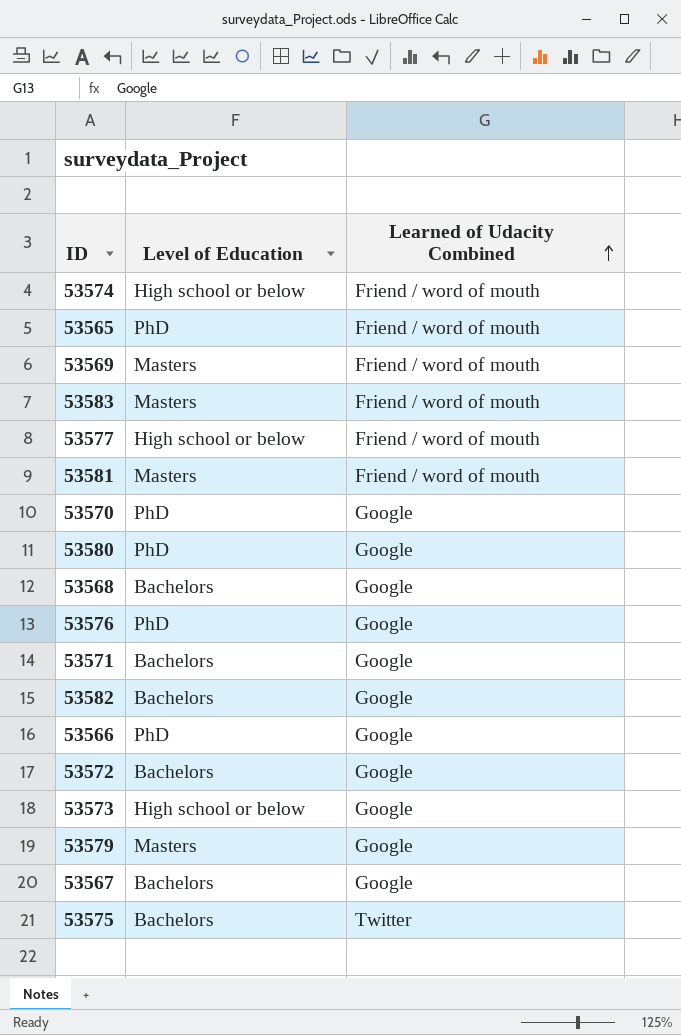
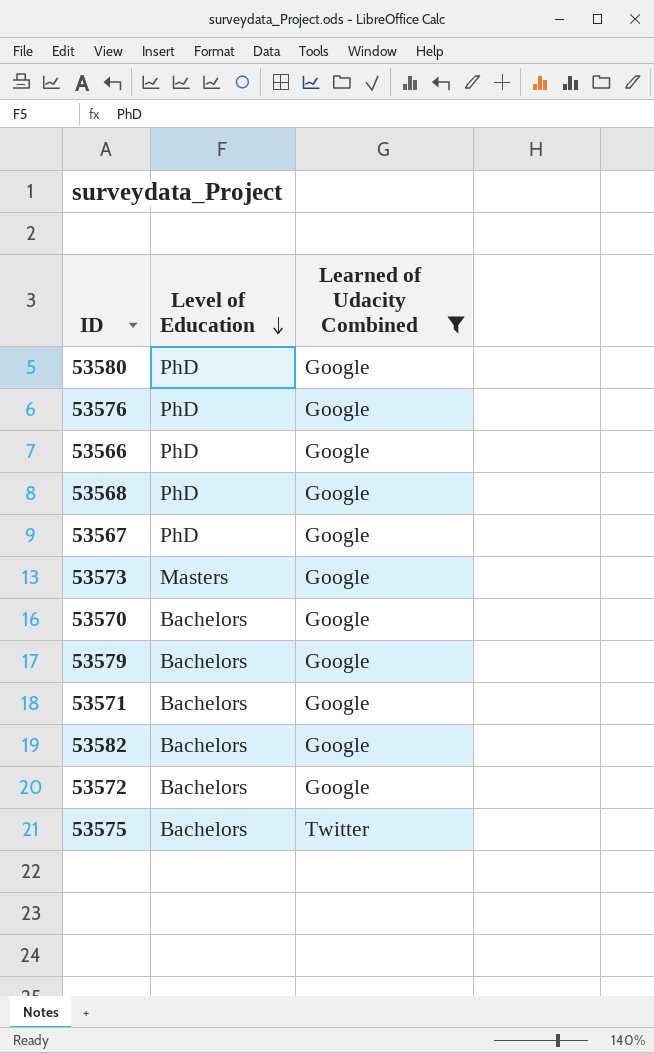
filter: none -> Learned of Udacity Combined != Friend / word of mouth
row order: Learned of Udacity Combined ascending -> Level of Education descending
53568 | Level of Education: Bachelors -> PhD
53567 | Level of Education: Bachelors -> PhD
53573 | Level of Education: High school or below -> Masters
53570 | Level of Education: PhD -> Bachelors
53579 | Level of Education: Masters -> Bachelors

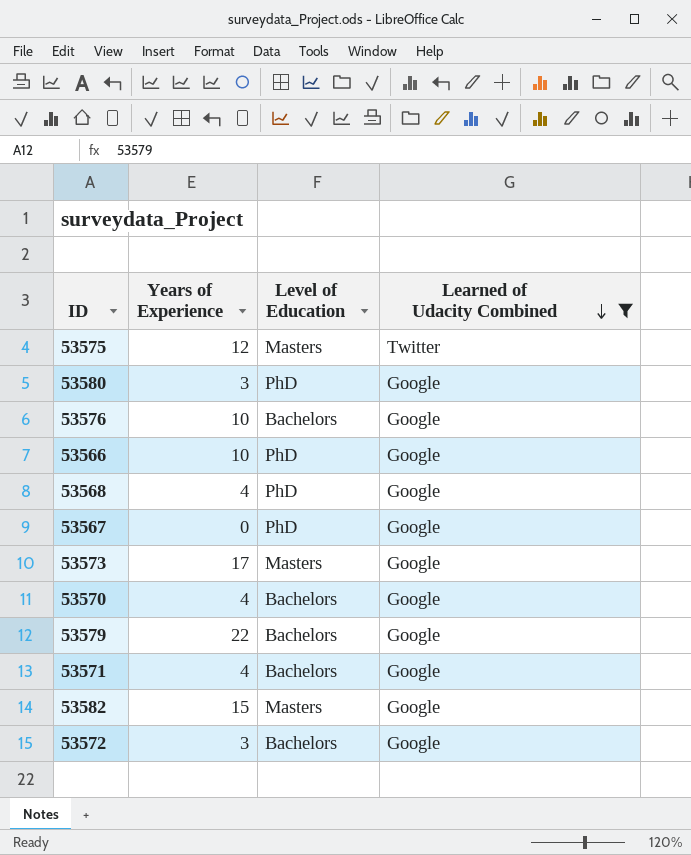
row order: Level of Education descending -> Learned of Udacity Combined descending
column Years of Experience | position: none -> 2
53575 | Level of Education: Bachelors -> Masters
53576 | Level of Education: PhD -> Bachelors
53582 | Level of Education: Bachelors -> Masters

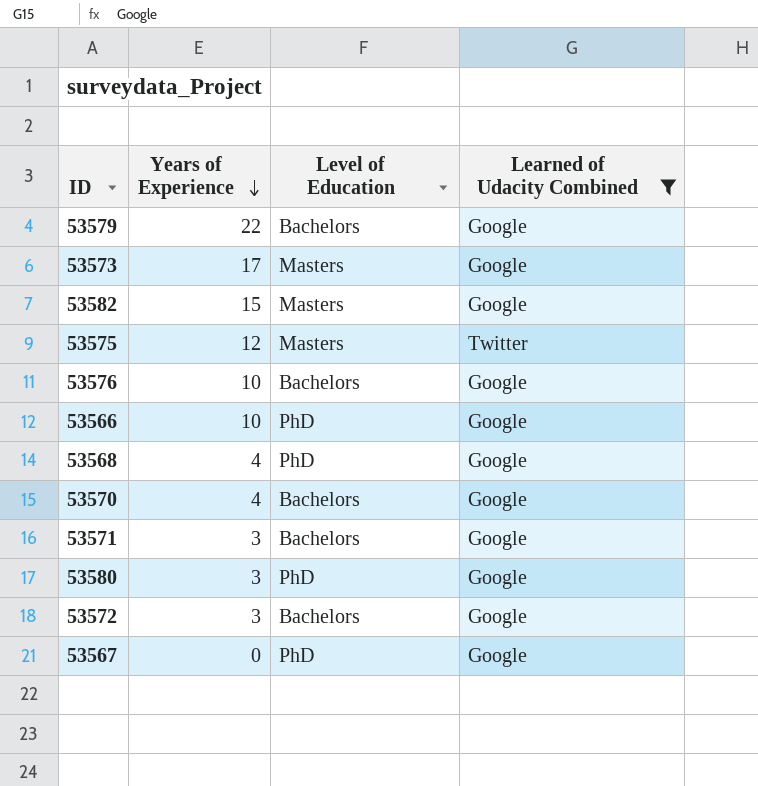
row order: Learned of Udacity Combined descending -> Years of Experience descending
53571 | Years of Experience: 4 -> 3

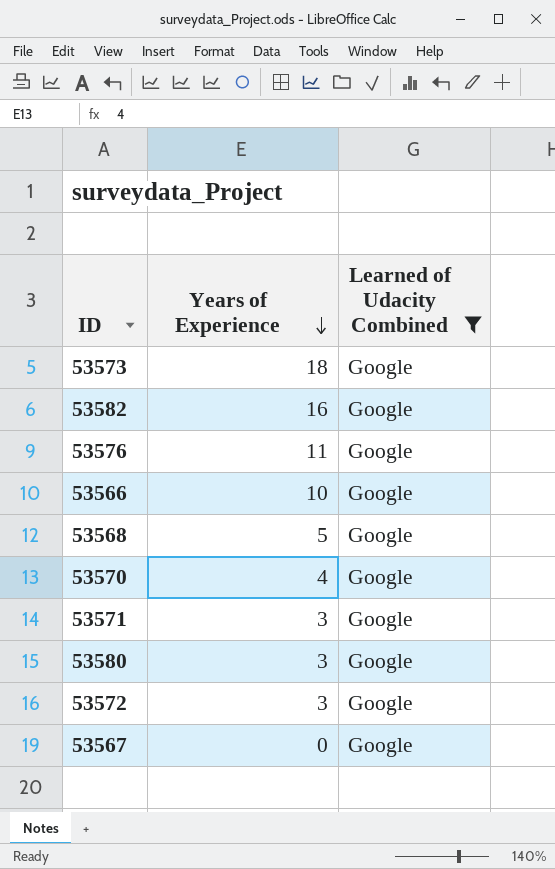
column Level of Education | position: 3 -> none
row 53579: 22 | Bachelors | Google -> none
row 53575: 12 | Masters | Twitter -> none
53573 | Years of Experience: 17 -> 18
53582 | Years of Experience: 15 -> 16
53576 | Years of Experience: 10 -> 11
53568 | Years of Experience: 4 -> 5

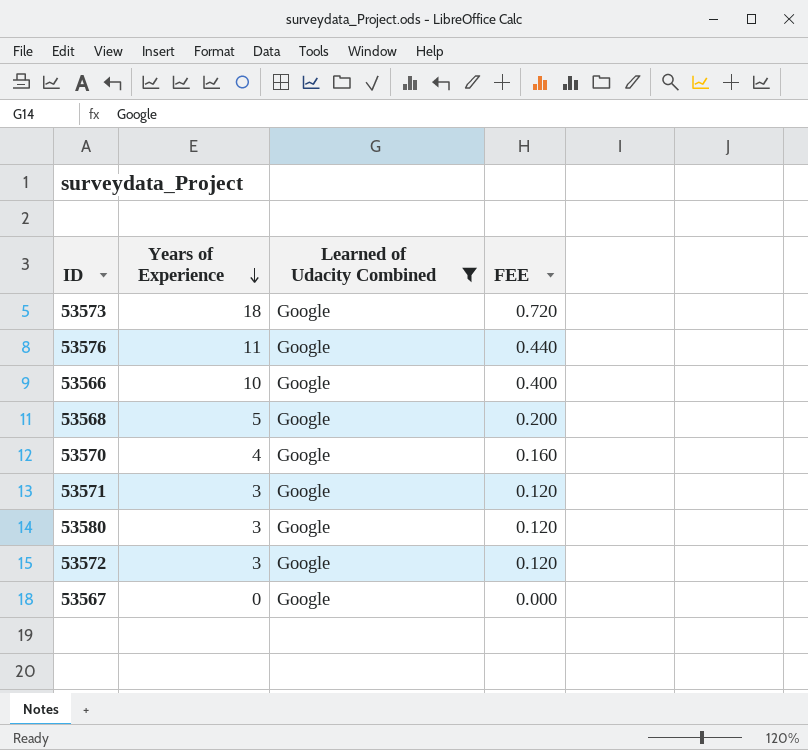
column FEE | formula: none -> [Years of Experience] * 0.04
row 53582: 16 | Google -> none

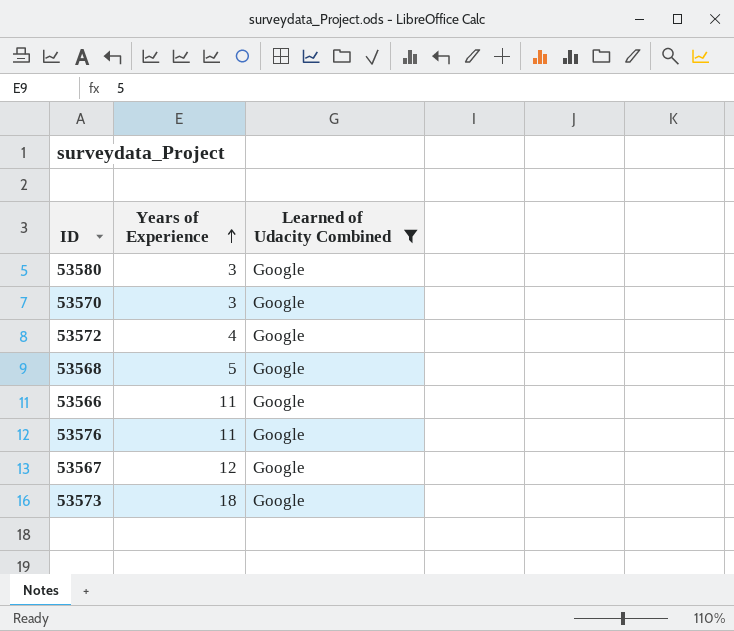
row order: Years of Experience descending -> Years of Experience ascending
column FEE | formula: [Years of Experience] * 0.04 -> none
row 53571: 3 | Google | 0.120 -> none
53570 | Years of Experience: 4 -> 3
53572 | Years of Experience: 3 -> 4
53566 | Years of Experience: 10 -> 11
53567 | Years of Experience: 0 -> 12

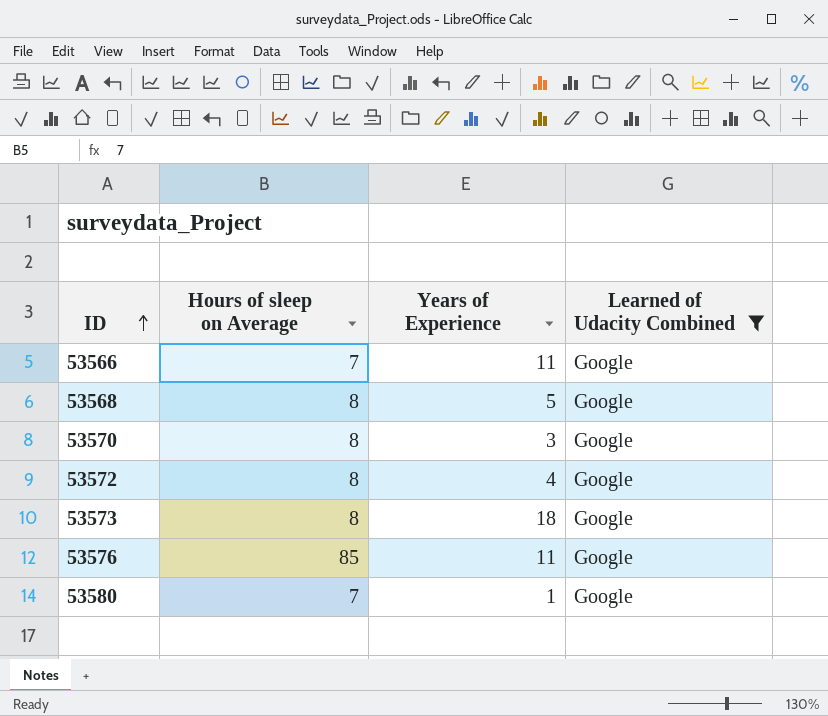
row order: Years of Experience ascending -> ID ascending
column Hours of sleep on Average | position: none -> 2
row 53567: 12 | Google -> none
53580 | Years of Experience: 3 -> 1

